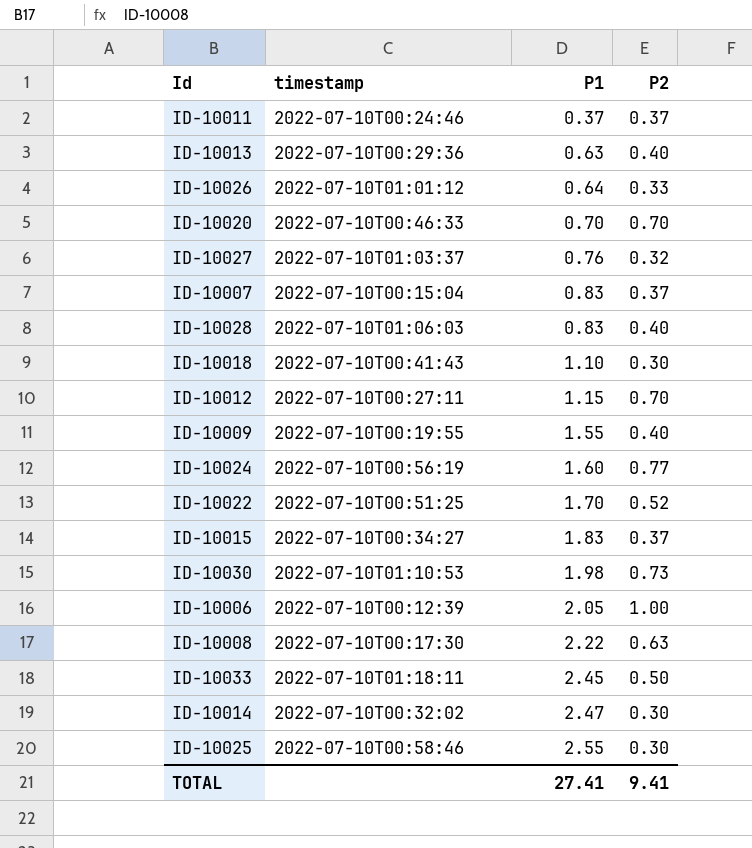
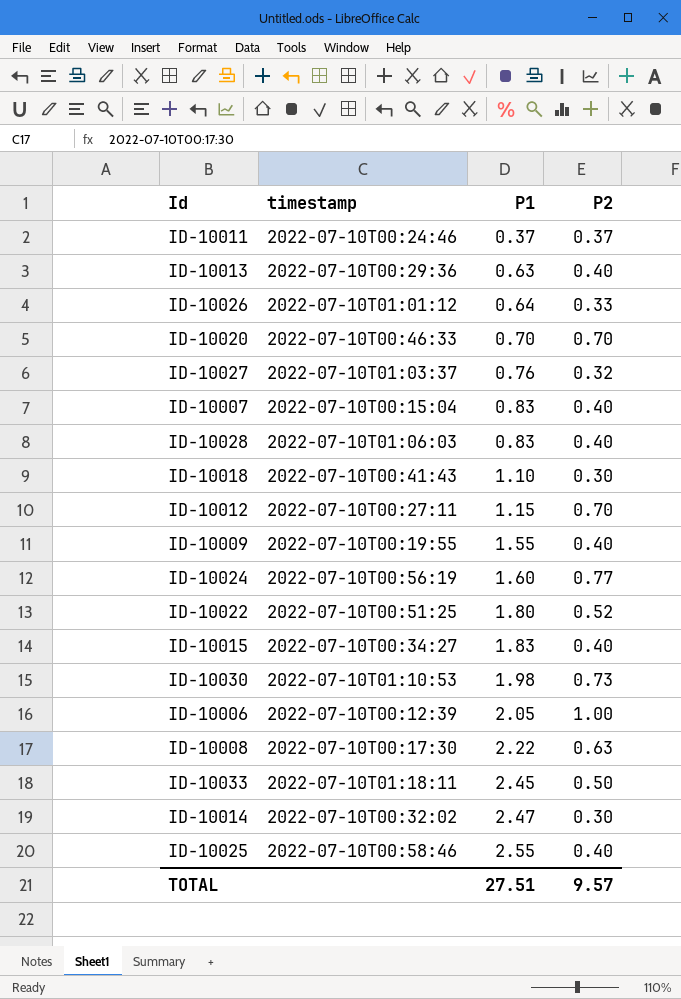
ID-10007 | P2: 0.37 -> 0.40
ID-10022 | P1: 1.70 -> 1.80
ID-10015 | P2: 0.37 -> 0.40
ID-10025 | P2: 0.30 -> 0.40
TOTAL | P1: 27.41 -> 27.51
TOTAL | P2: 9.41 -> 9.57

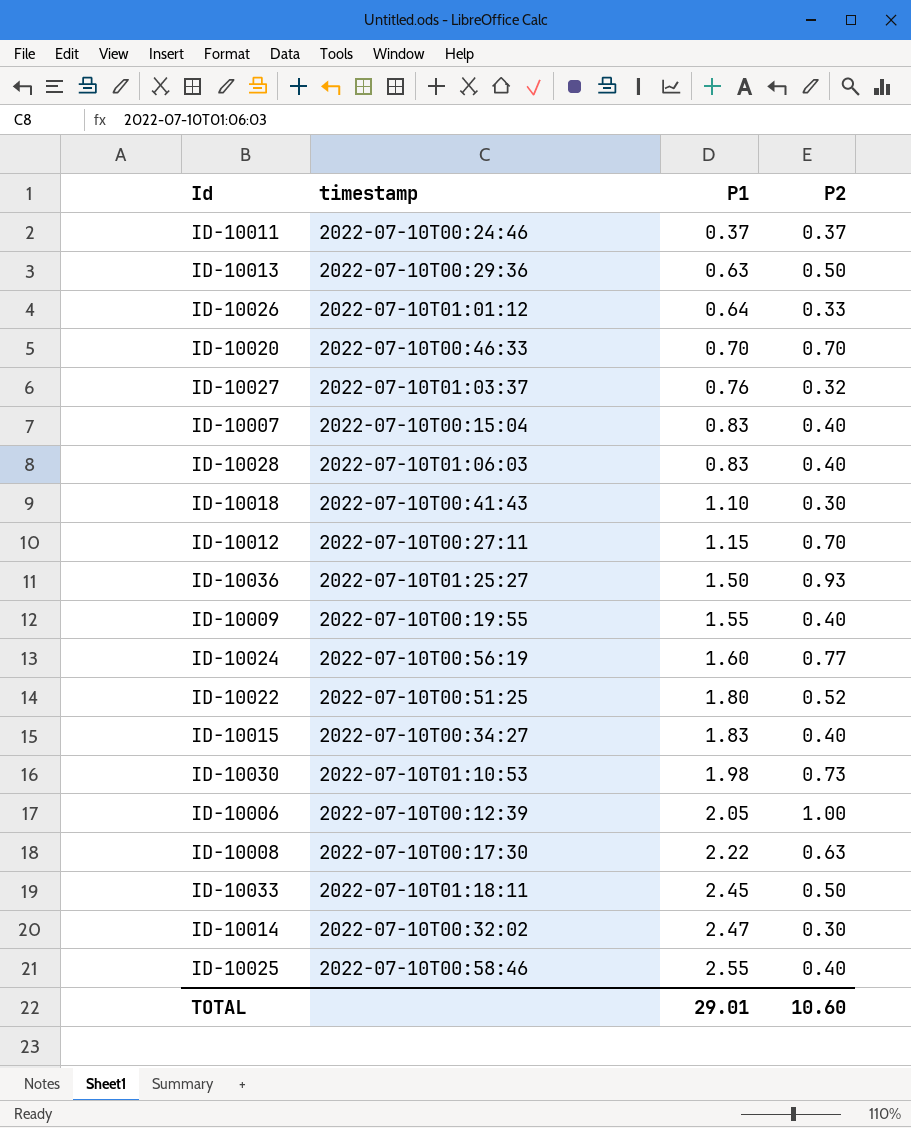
ID-10013 | P2: 0.40 -> 0.50
row ID-10036: none -> 2022-07-10T01:25:27 | 1.50 | 0.93
TOTAL | P1: 27.51 -> 29.01
TOTAL | P2: 9.57 -> 10.60

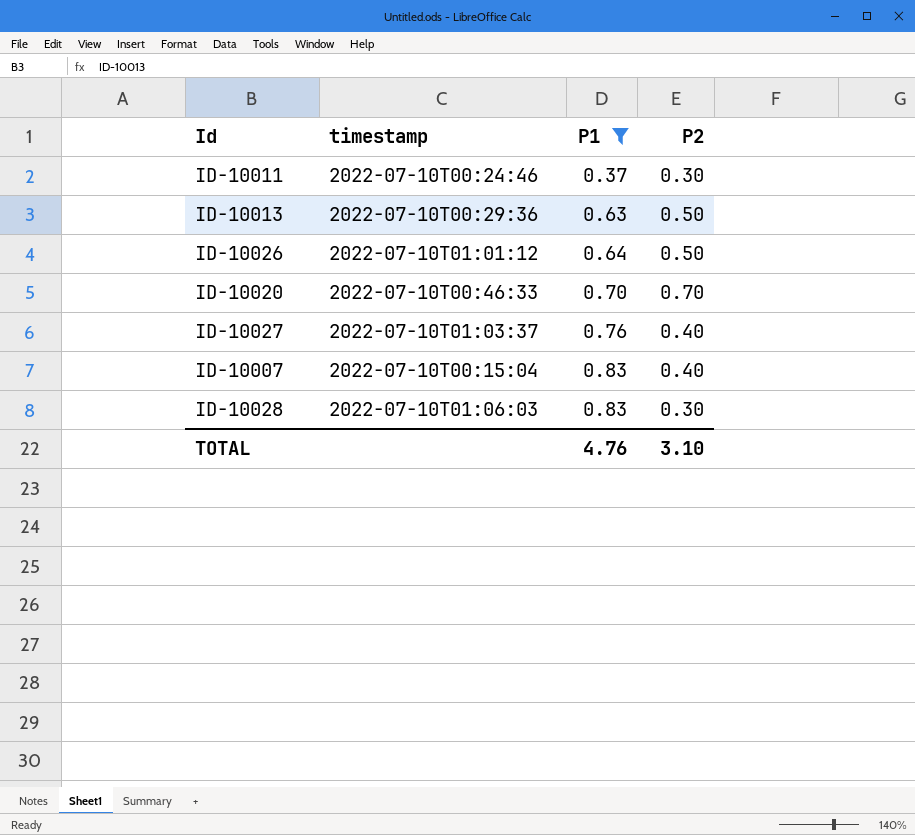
filter: none -> P1 <= 0.83
ID-10011 | P2: 0.37 -> 0.30
ID-10026 | P2: 0.33 -> 0.50
ID-10027 | P2: 0.32 -> 0.40
ID-10028 | P2: 0.40 -> 0.30
TOTAL | P1: 29.01 -> 4.76
TOTAL | P2: 10.60 -> 3.10

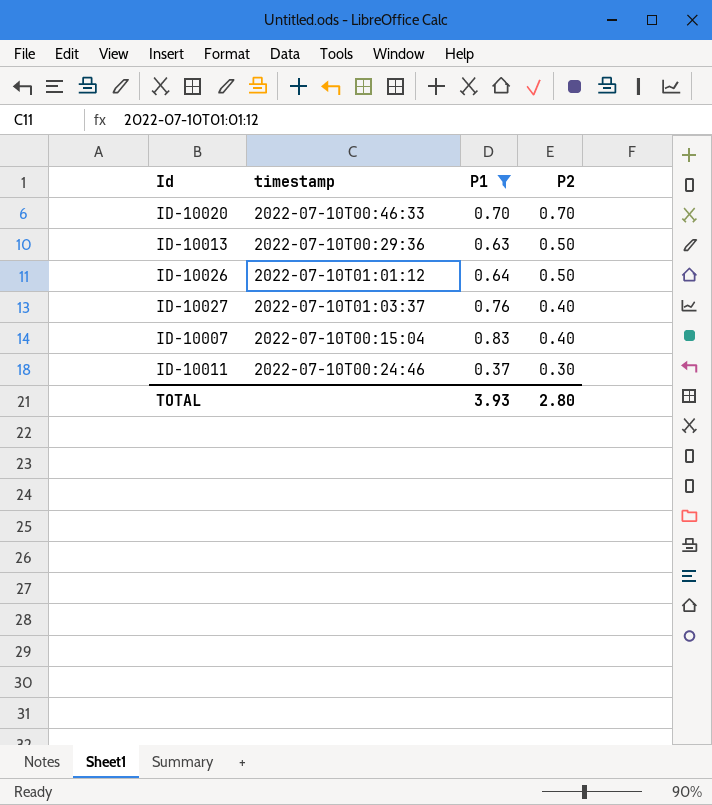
row order: P1 ascending -> P2 descending
row ID-10028: 2022-07-10T01:06:03 | 0.83 | 0.30 -> none
TOTAL | P1: 4.76 -> 3.93
TOTAL | P2: 3.10 -> 2.80

